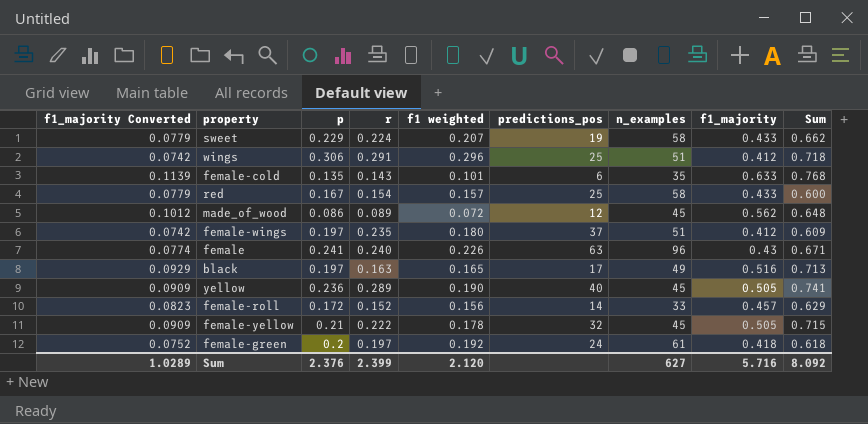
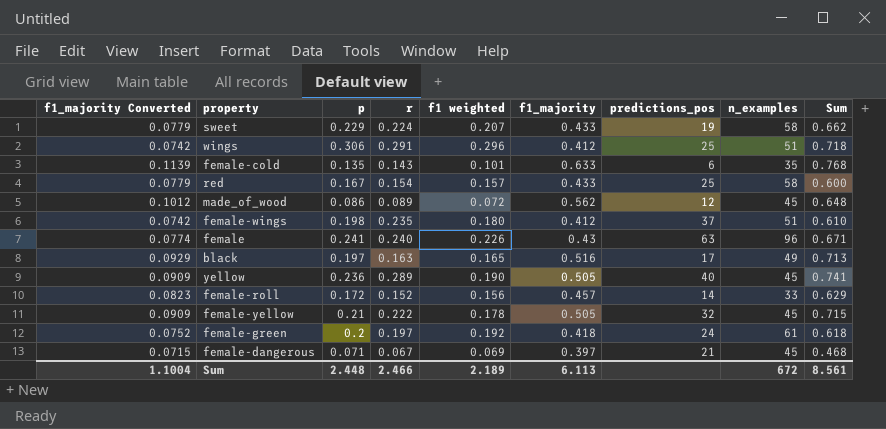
column f1_majority | position: 8 -> 6
female-wings | p: 0.197 -> 0.198
female-wings | Sum: 0.609 -> 0.610
row female-dangerous: none -> 0.0715 | 0.071 | 0.067 | 0.069 | 0.397 | 21 | 45 | 0.468
Sum | f1_majority Converted: 1.0289 -> 1.1004
Sum | p: 2.376 -> 2.448
Sum | r: 2.399 -> 2.466
Sum | f1 weighted: 2.120 -> 2.189
Sum | f1_majority: 5.716 -> 6.113
Sum | n_examples: 627 -> 672
Sum | Sum: 8.092 -> 8.561

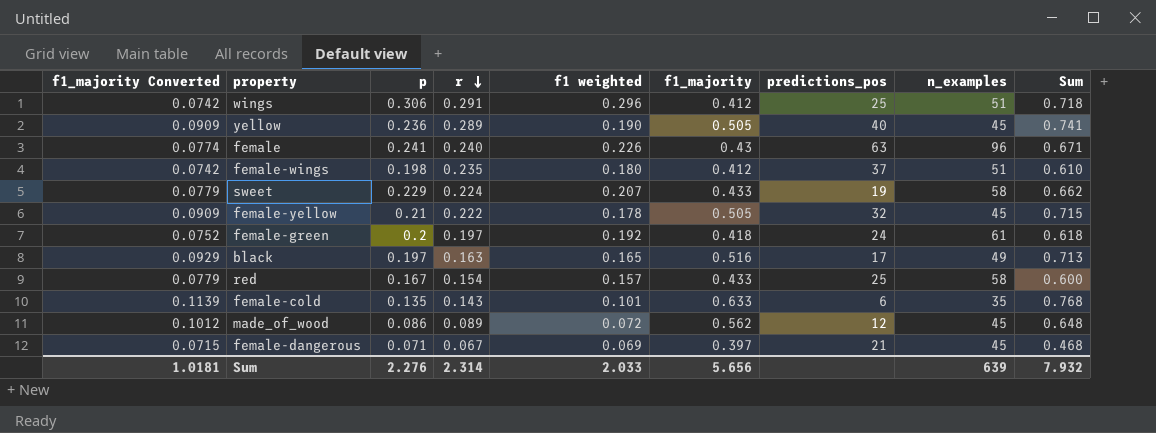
row order: none -> r descending
row female-roll: 0.0823 | 0.172 | 0.152 | 0.156 | 0.457 | 14 | 33 | 0.629 -> none
Sum | f1_majority Converted: 1.1004 -> 1.0181
Sum | p: 2.448 -> 2.276
Sum | r: 2.466 -> 2.314
Sum | f1 weighted: 2.189 -> 2.033
Sum | f1_majority: 6.113 -> 5.656
Sum | n_examples: 672 -> 639
Sum | Sum: 8.561 -> 7.932

